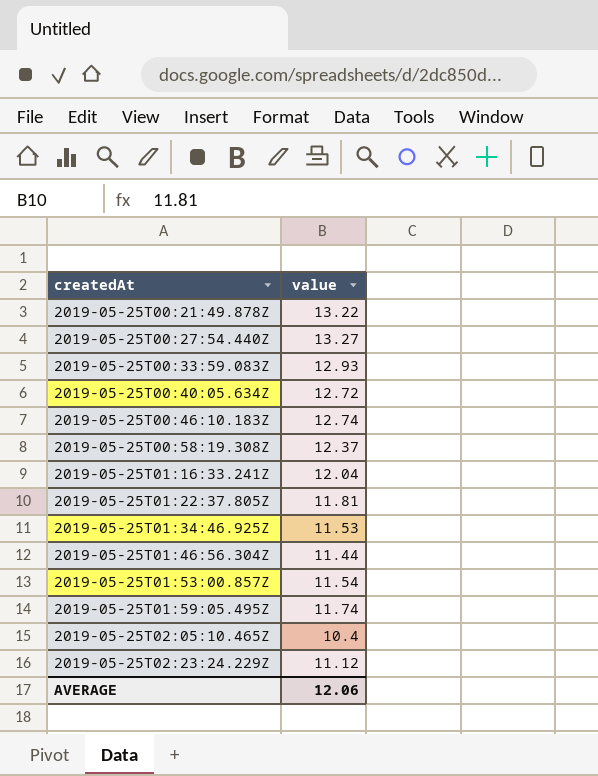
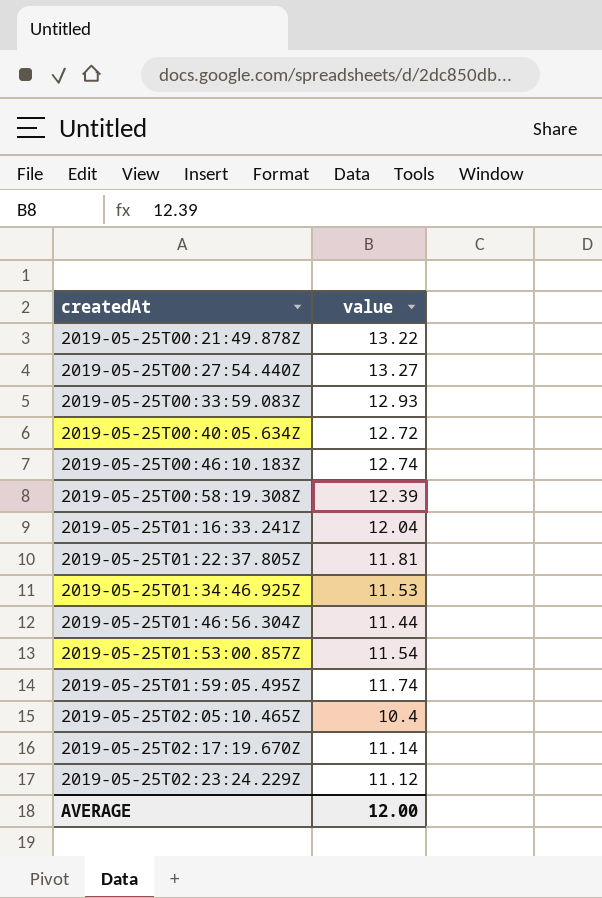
2019-05-25T00:58:19.308Z | value: 12.37 -> 12.39
row 2019-05-25T02:17:19.670Z: none -> 11.14
AVERAGE | value: 12.06 -> 12.00

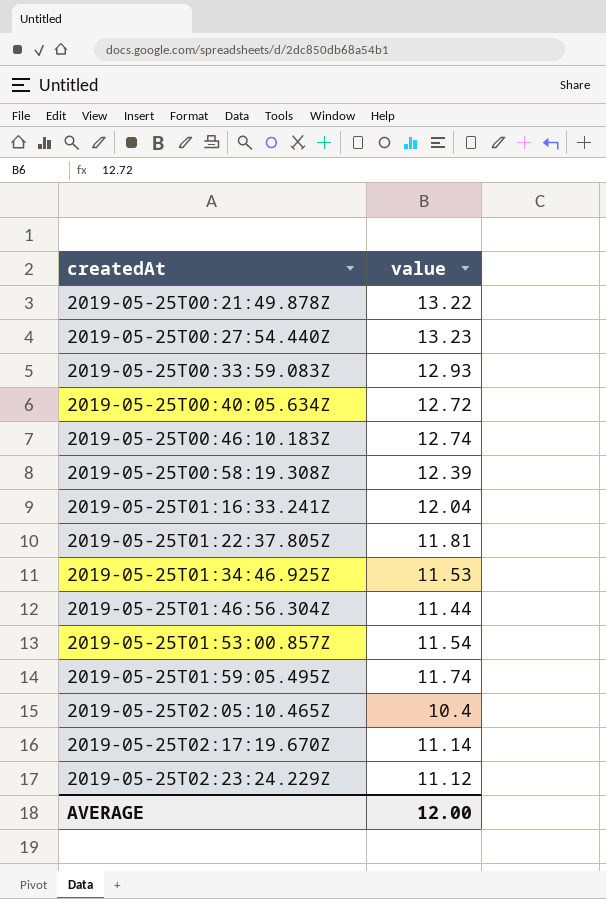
2019-05-25T00:27:54.440Z | value: 13.27 -> 13.23

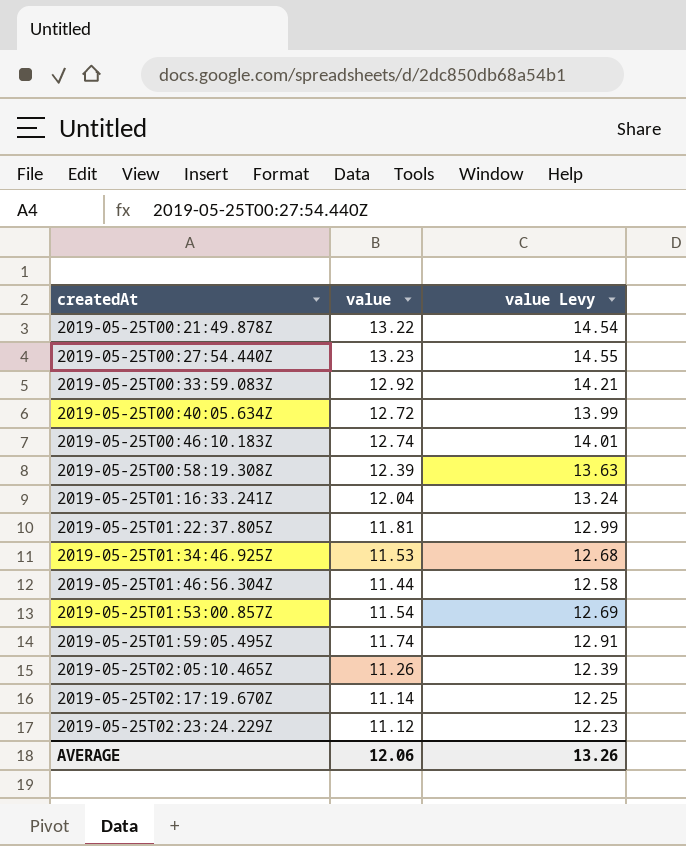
column value Levy | formula: none -> [value] * 1.1
2019-05-25T00:33:59.083Z | value: 12.93 -> 12.92
2019-05-25T02:05:10.465Z | value: 10.4 -> 11.26
AVERAGE | value: 12.00 -> 12.06

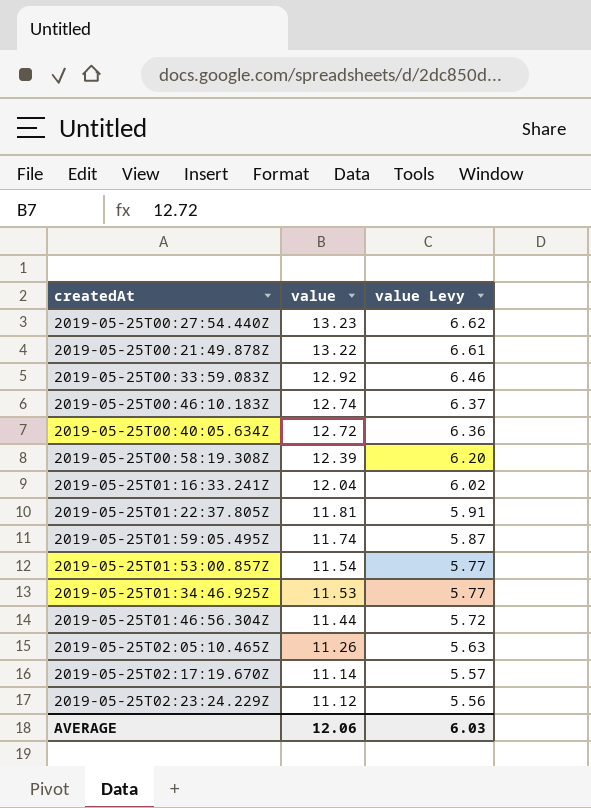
row order: createdAt ascending -> value descending
column value Levy | formula: [value] * 1.1 -> [value] * 0.5
AVERAGE | value Levy: 13.26 -> 6.03

